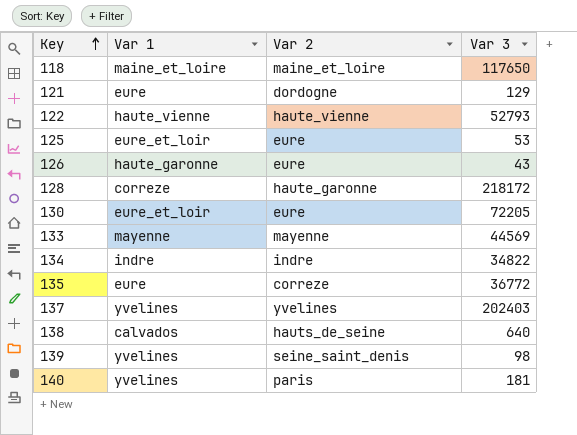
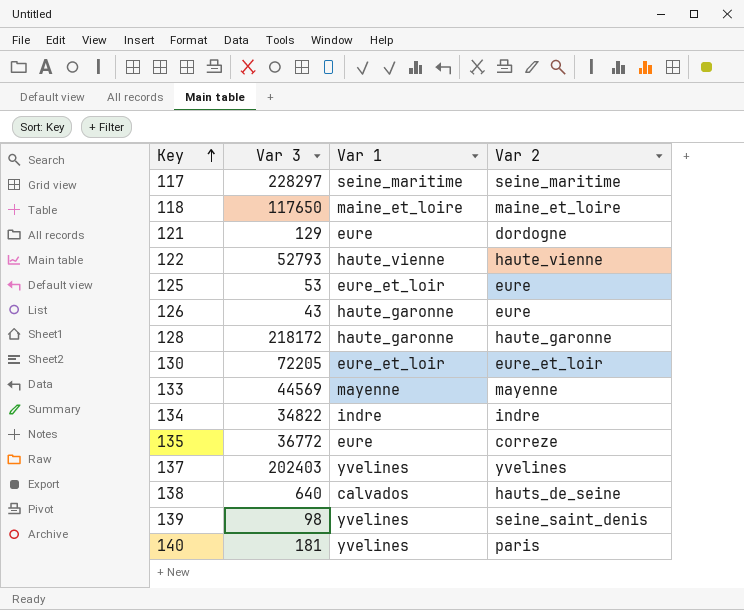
column Var 3 | position: 4 -> 2
row 117: none -> 228297 | seine_maritime | seine_maritime
128 | Var 1: correze -> haute_garonne
130 | Var 2: eure -> eure_et_loir

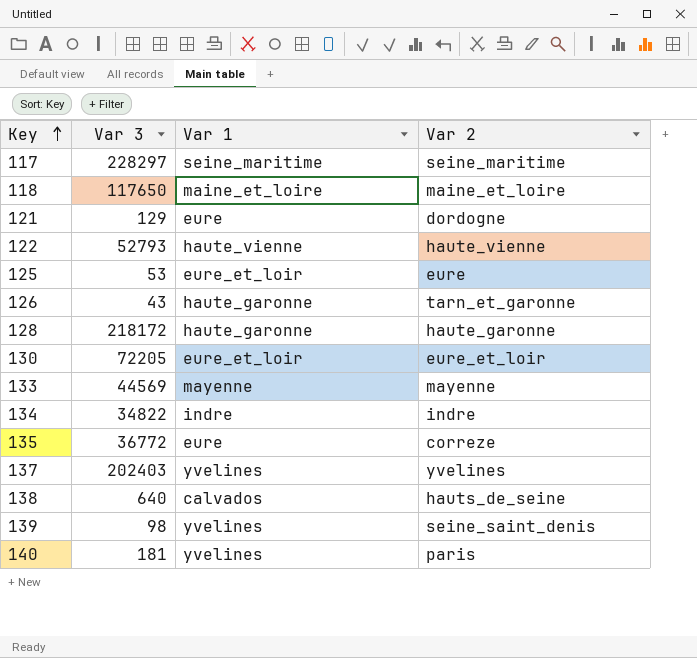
126 | Var 2: eure -> tarn_et_garonne

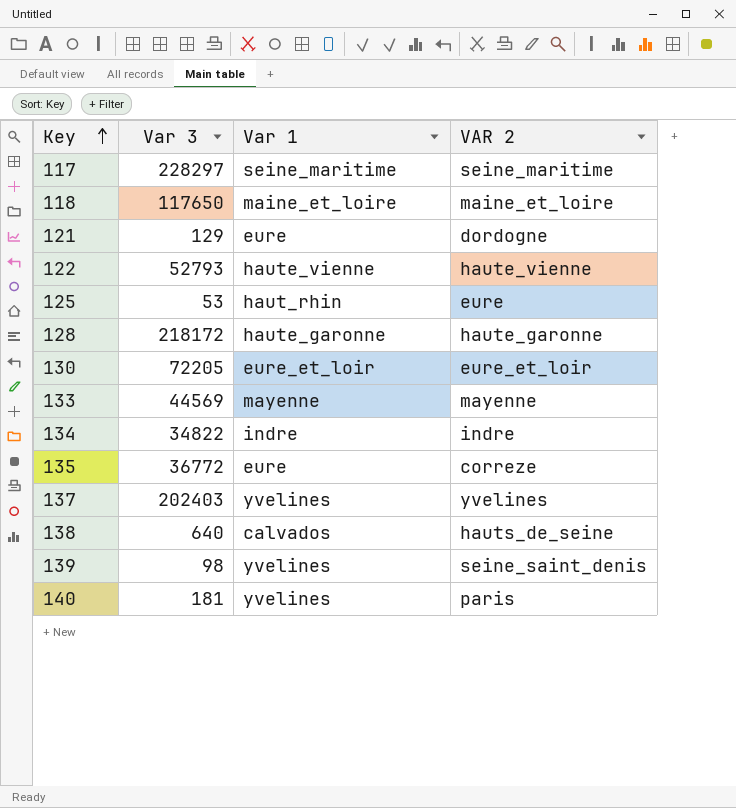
column name: Var 2 -> VAR 2
row 126: 43 | haute_garonne | tarn_et_garonne -> none
125 | Var 1: eure_et_loir -> haut_rhin

